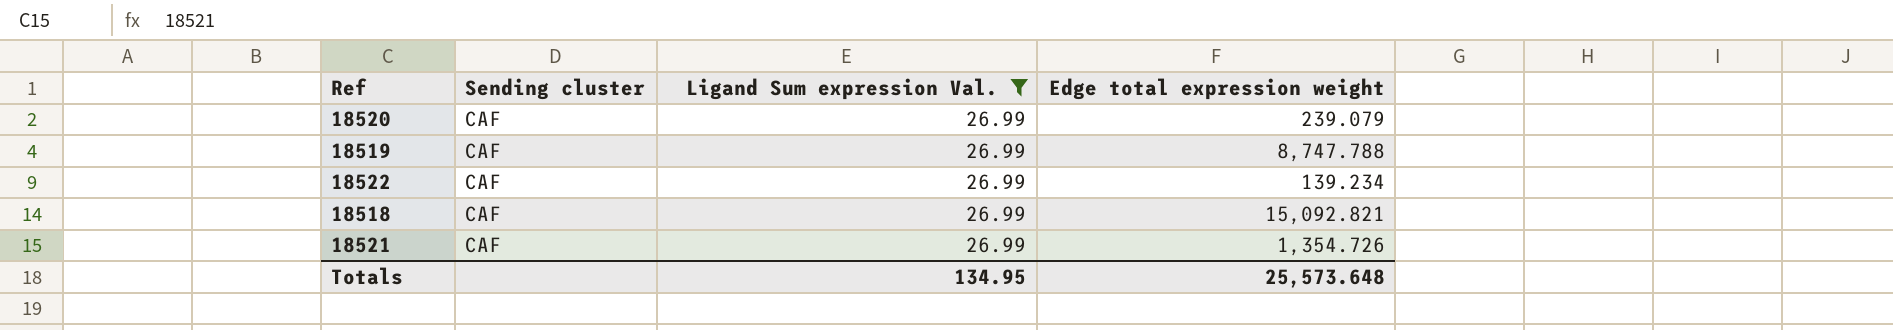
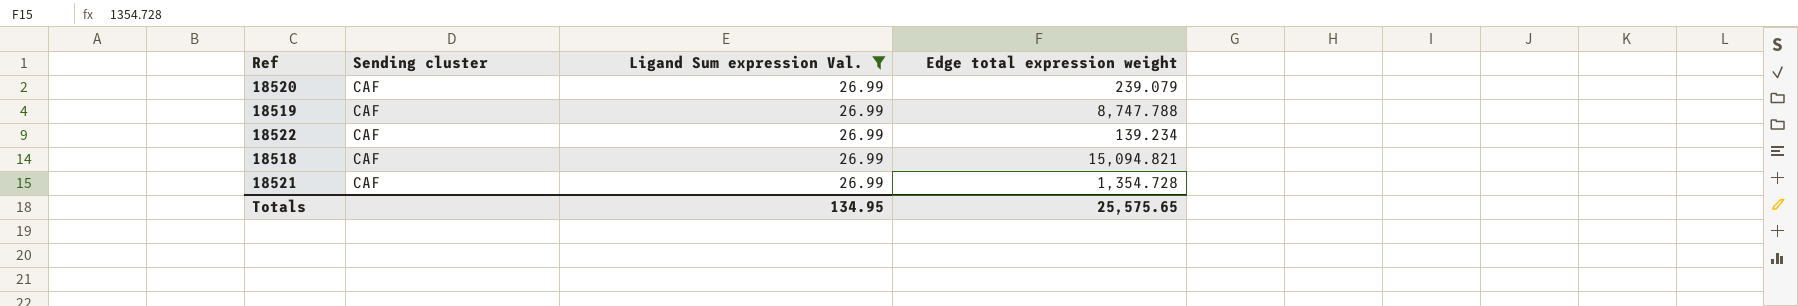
18518 | Edge total expression weight: 15,092.821 -> 15,094.821
18521 | Edge total expression weight: 1,354.726 -> 1,354.728
Totals | Edge total expression weight: 25,573.648 -> 25,575.65

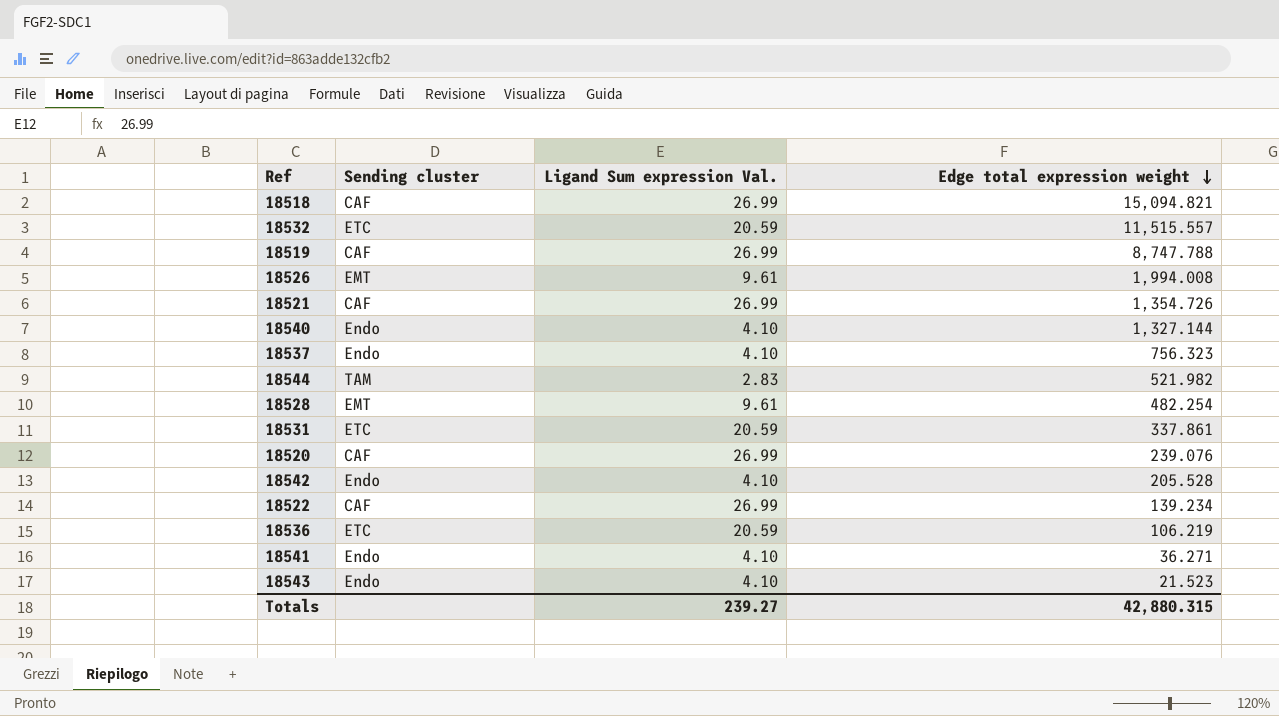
filter: Ligand Sum expression Val. = 26.99 -> none
row order: none -> Edge total expression weight descending
18521 | Edge total expression weight: 1,354.728 -> 1,354.726
18520 | Edge total expression weight: 239.079 -> 239.076
Totals | Ligand Sum expression Val.: 134.95 -> 239.27
Totals | Edge total expression weight: 25,575.65 -> 42,880.315

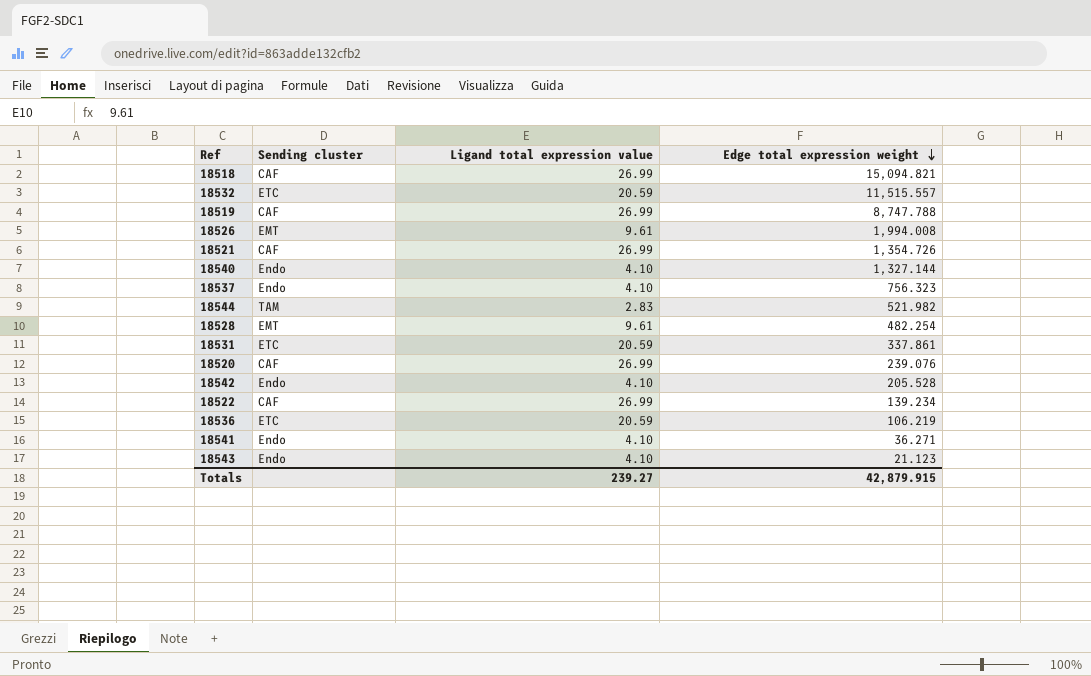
column name: Ligand Sum expression Val. -> Ligand total expression value
18543 | Edge total expression weight: 21.523 -> 21.123
Totals | Edge total expression weight: 42,880.315 -> 42,879.915

